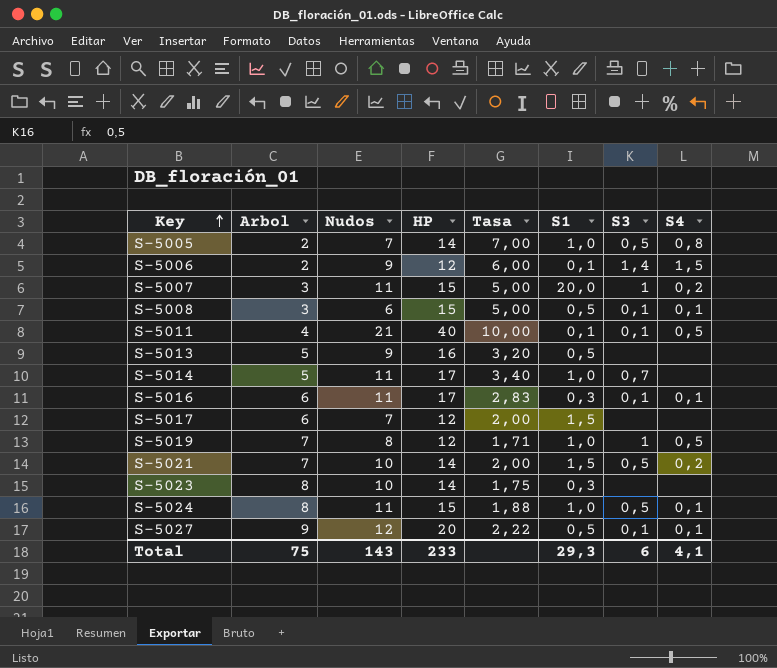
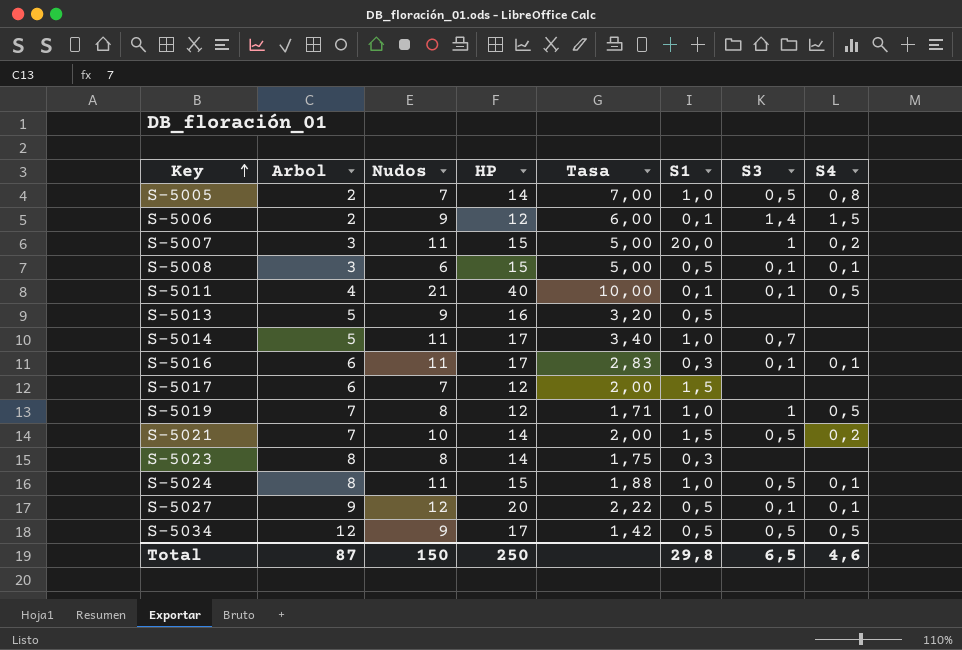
S-5023 | Nudos: 10 -> 8
row S-5034: none -> 12 | 9 | 17 | 1,42 | 0,5 | 0,5 | 0,5
Total | Arbol: 75 -> 87
Total | Nudos: 143 -> 150
Total | HP: 233 -> 250
Total | S1: 29,3 -> 29,8
Total | S3: 6 -> 6,5
Total | S4: 4,1 -> 4,6

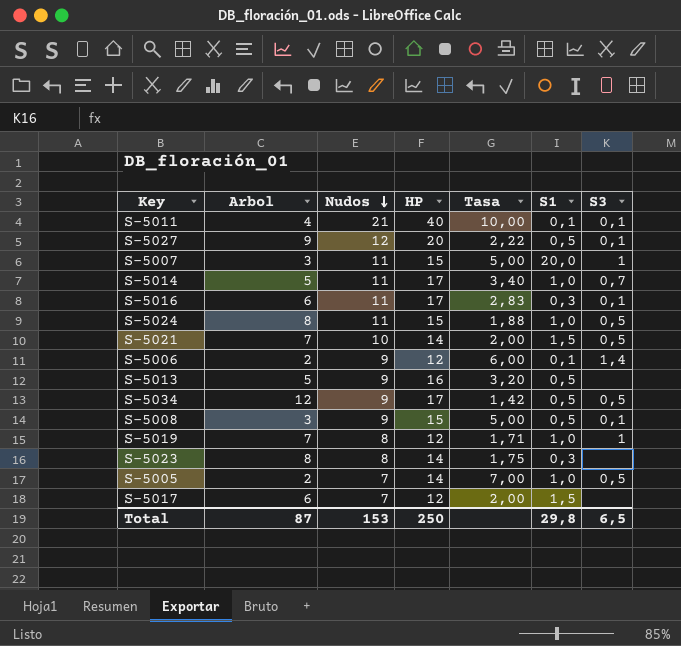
row order: Key ascending -> Nudos descending
column S4 | position: 8 -> none
S-5008 | Nudos: 6 -> 9
Total | Nudos: 150 -> 153

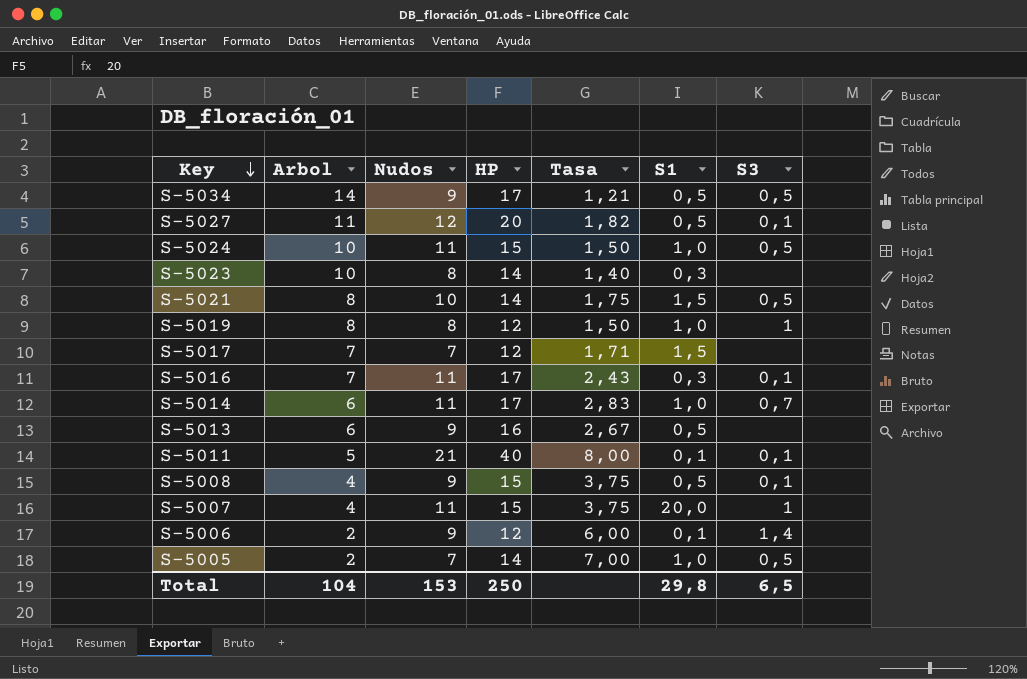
row order: Nudos descending -> Key descending
S-5034 | Arbol: 12 -> 14
S-5034 | Tasa: 1,42 -> 1,21
S-5027 | Arbol: 9 -> 11
S-5027 | Tasa: 2,22 -> 1,82
S-5024 | Arbol: 8 -> 10
S-5024 | Tasa: 1,88 -> 1,50
S-5023 | Arbol: 8 -> 10
S-5023 | Tasa: 1,75 -> 1,40
S-5021 | Arbol: 7 -> 8
S-5021 | Tasa: 2,00 -> 1,75
S-5019 | Arbol: 7 -> 8
S-5019 | Tasa: 1,71 -> 1,50
S-5017 | Arbol: 6 -> 7
S-5017 | Tasa: 2,00 -> 1,71
S-5016 | Arbol: 6 -> 7
S-5016 | Tasa: 2,83 -> 2,43
S-5014 | Arbol: 5 -> 6
S-5014 | Tasa: 3,40 -> 2,83
S-5013 | Arbol: 5 -> 6
S-5013 | Tasa: 3,20 -> 2,67
S-5011 | Arbol: 4 -> 5
S-5011 | Tasa: 10,00 -> 8,00
S-5008 | Arbol: 3 -> 4
S-5008 | Tasa: 5,00 -> 3,75
S-5007 | Arbol: 3 -> 4
S-5007 | Tasa: 5,00 -> 3,75
Total | Arbol: 87 -> 104

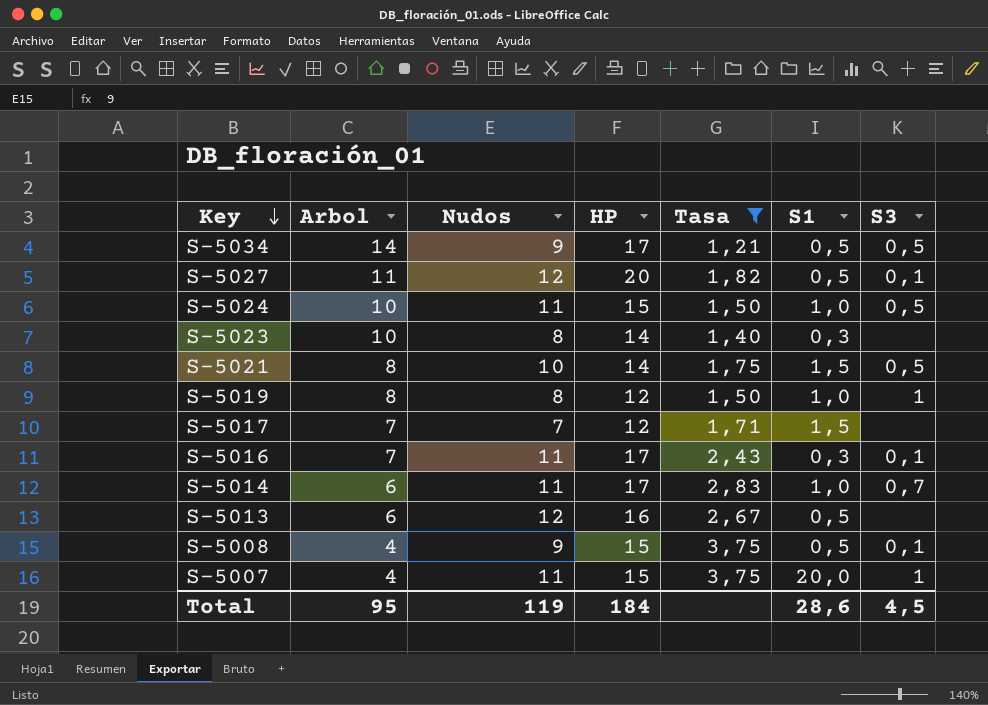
filter: none -> Tasa <= 3,75
S-5013 | Nudos: 9 -> 12
Total | Arbol: 104 -> 95
Total | Nudos: 153 -> 119
Total | HP: 250 -> 184
Total | S1: 29,8 -> 28,6
Total | S3: 6,5 -> 4,5

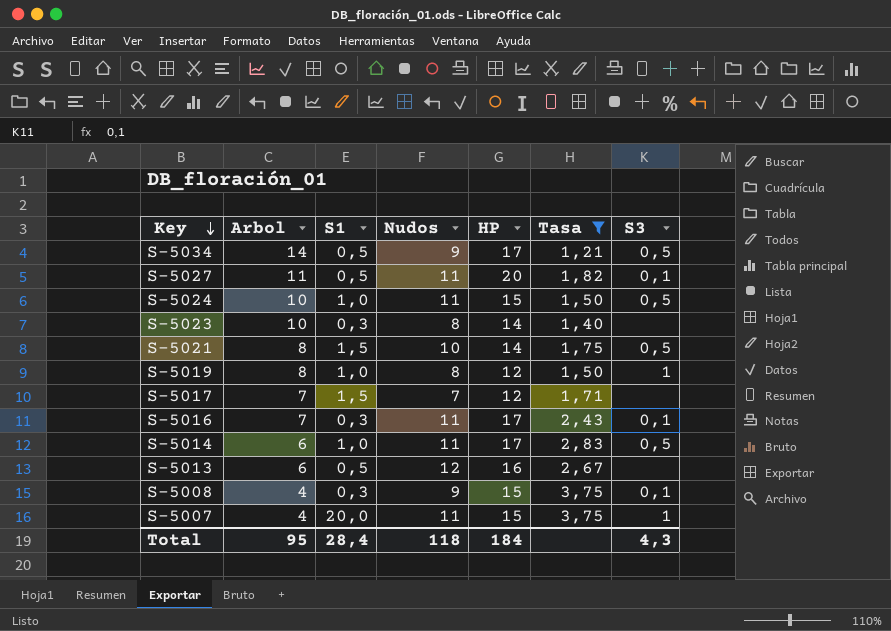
column S1 | position: 6 -> 3
S-5027 | Nudos: 12 -> 11
S-5014 | S3: 0,7 -> 0,5
S-5008 | S1: 0,5 -> 0,3
Total | S1: 28,6 -> 28,4
Total | Nudos: 119 -> 118
Total | S3: 4,5 -> 4,3

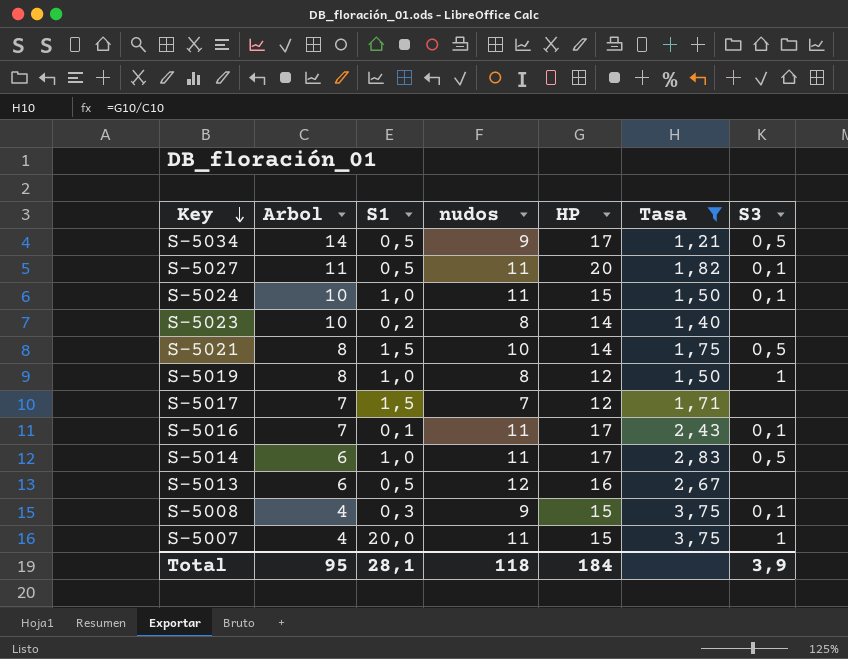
column name: Nudos -> nudos
S-5024 | S3: 0,5 -> 0,1
S-5023 | S1: 0,3 -> 0,2
S-5016 | S1: 0,3 -> 0,1
Total | S1: 28,4 -> 28,1
Total | S3: 4,3 -> 3,9

